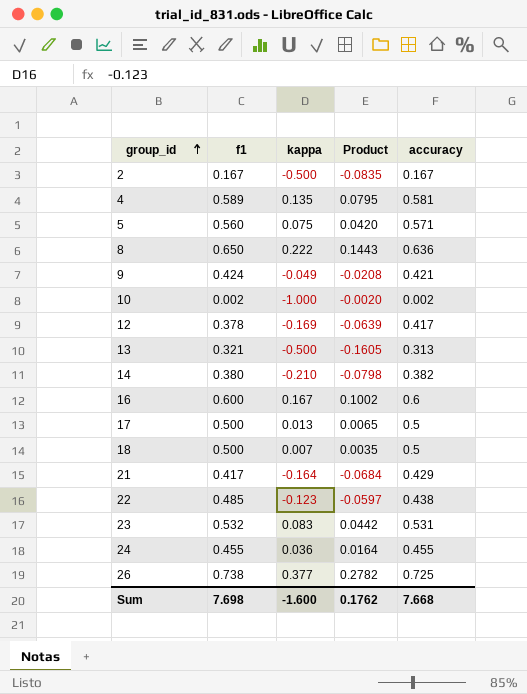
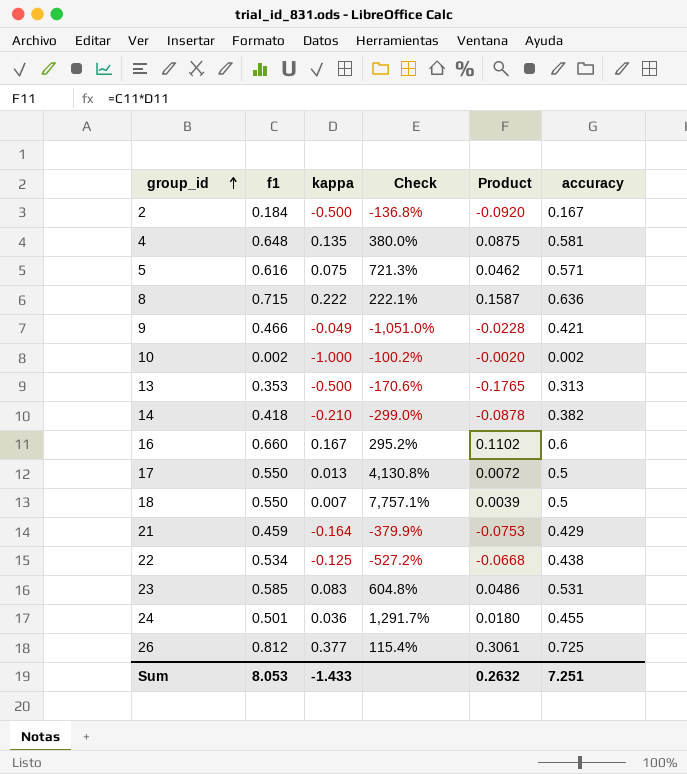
column Check | formula: none -> ([f1] - [kappa]) / [kappa]
row 12: 0.378 | -0.169 | -0.0639 | 0.417 -> none
2 | f1: 0.167 -> 0.184
2 | Product: -0.0835 -> -0.0920
4 | f1: 0.589 -> 0.648
4 | Product: 0.0795 -> 0.0875
5 | f1: 0.560 -> 0.616
5 | Product: 0.0420 -> 0.0462
8 | f1: 0.650 -> 0.715
8 | Product: 0.1443 -> 0.1587
9 | f1: 0.424 -> 0.466
9 | Product: -0.0208 -> -0.0228
13 | f1: 0.321 -> 0.353
13 | Product: -0.1605 -> -0.1765
14 | f1: 0.380 -> 0.418
14 | Product: -0.0798 -> -0.0878
16 | f1: 0.600 -> 0.660
16 | Product: 0.1002 -> 0.1102
17 | f1: 0.500 -> 0.550
17 | Product: 0.0065 -> 0.0072
18 | f1: 0.500 -> 0.550
18 | Product: 0.0035 -> 0.0039
21 | f1: 0.417 -> 0.459
21 | Product: -0.0684 -> -0.0753
22 | f1: 0.485 -> 0.534
22 | kappa: -0.123 -> -0.125
22 | Product: -0.0597 -> -0.0668
23 | f1: 0.532 -> 0.585
23 | Product: 0.0442 -> 0.0486
24 | f1: 0.455 -> 0.501
24 | Product: 0.0164 -> 0.0180
26 | f1: 0.738 -> 0.812
26 | Product: 0.2782 -> 0.3061
Sum | f1: 7.698 -> 8.053
Sum | kappa: -1.600 -> -1.433
Sum | Product: 0.1762 -> 0.2632
Sum | accuracy: 7.668 -> 7.251

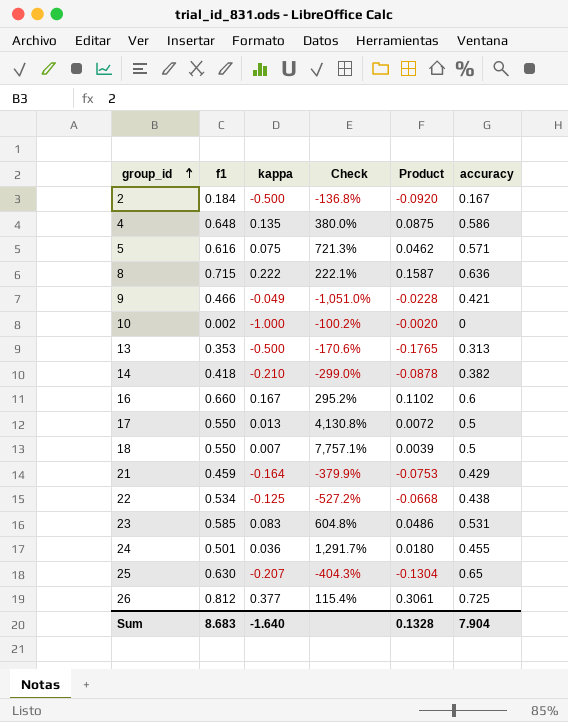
4 | accuracy: 0.581 -> 0.586
10 | accuracy: 0.002 -> 0
row 25: none -> 0.630 | -0.207 | -404.3% | -0.1304 | 0.65
Sum | f1: 8.053 -> 8.683
Sum | kappa: -1.433 -> -1.640
Sum | Product: 0.2632 -> 0.1328
Sum | accuracy: 7.251 -> 7.904

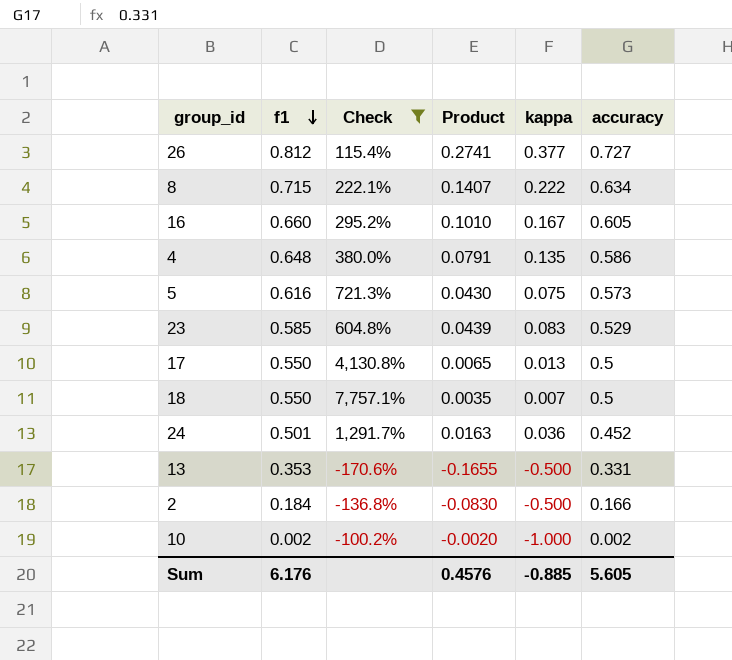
filter: none -> Check >= -170.6%
row order: group_id ascending -> f1 descending
column Product | formula: [f1] * [kappa] -> [kappa] * [accuracy]
column kappa | position: 3 -> 5
26 | accuracy: 0.725 -> 0.727
8 | accuracy: 0.636 -> 0.634
16 | accuracy: 0.6 -> 0.605
5 | accuracy: 0.571 -> 0.573
23 | accuracy: 0.531 -> 0.529
24 | accuracy: 0.455 -> 0.452
13 | accuracy: 0.313 -> 0.331
2 | accuracy: 0.167 -> 0.166
10 | accuracy: 0 -> 0.002
Sum | f1: 8.683 -> 6.176
Sum | Product: 0.1328 -> 0.4576
Sum | kappa: -1.640 -> -0.885
Sum | accuracy: 7.904 -> 5.605

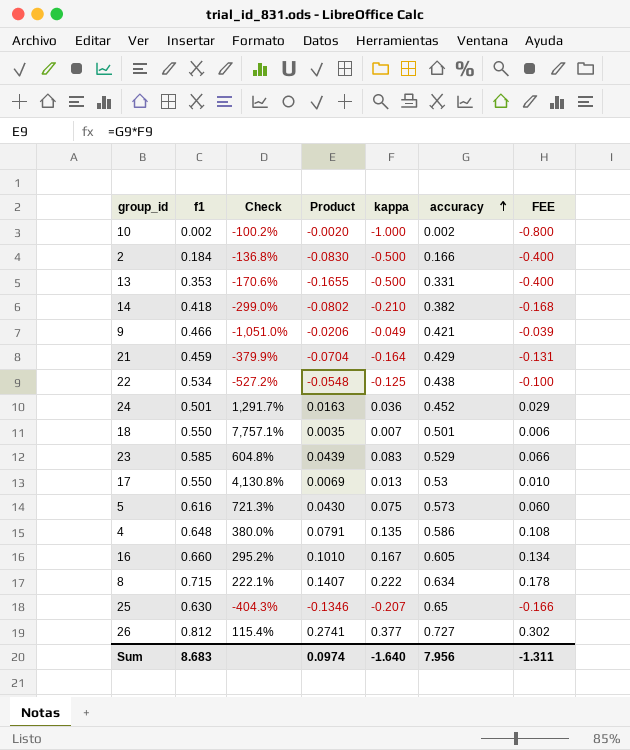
filter: Check >= -170.6% -> none
row order: f1 descending -> accuracy ascending
column FEE | formula: none -> [kappa] * 0.8
18 | accuracy: 0.5 -> 0.501
17 | Product: 0.0065 -> 0.0069
17 | accuracy: 0.5 -> 0.53
Sum | f1: 6.176 -> 8.683
Sum | Product: 0.4576 -> 0.0974
Sum | kappa: -0.885 -> -1.640
Sum | accuracy: 5.605 -> 7.956

